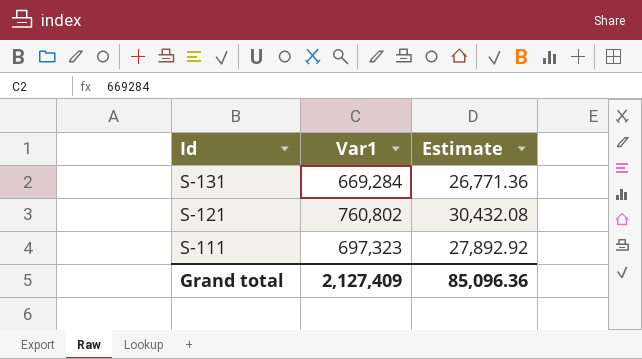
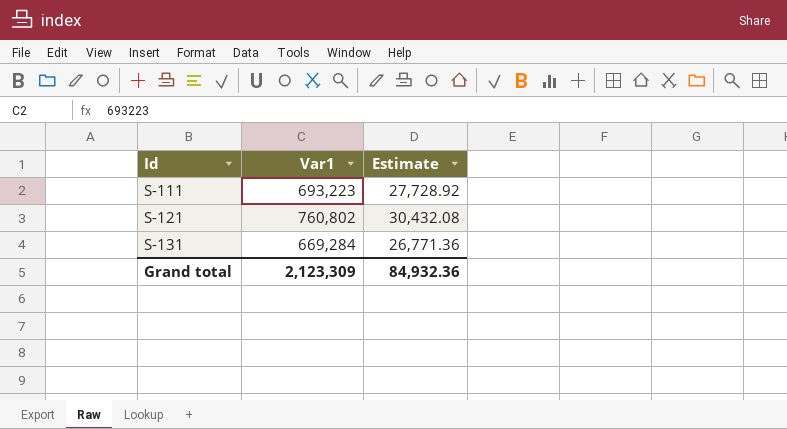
row order: Id descending -> Id ascending
S-111 | Var1: 697,323 -> 693,223
S-111 | Estimate: 27,892.92 -> 27,728.92
Grand total | Var1: 2,127,409 -> 2,123,309
Grand total | Estimate: 85,096.36 -> 84,932.36

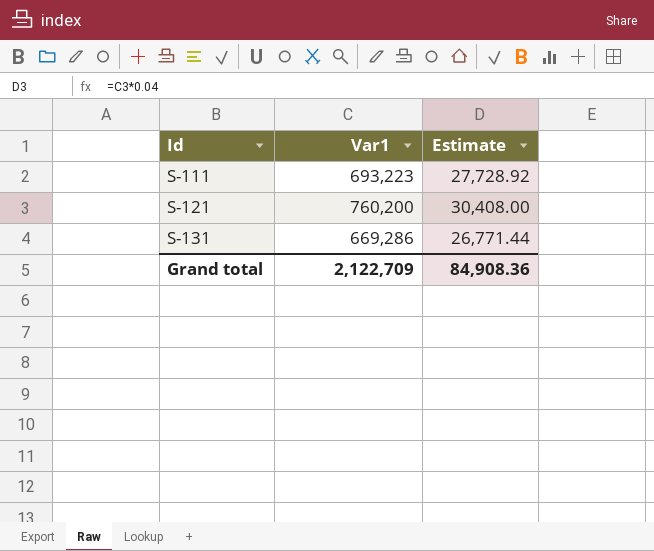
S-121 | Var1: 760,802 -> 760,200
S-121 | Estimate: 30,432.08 -> 30,408.00
S-131 | Var1: 669,284 -> 669,286
S-131 | Estimate: 26,771.36 -> 26,771.44
Grand total | Var1: 2,123,309 -> 2,122,709
Grand total | Estimate: 84,932.36 -> 84,908.36

